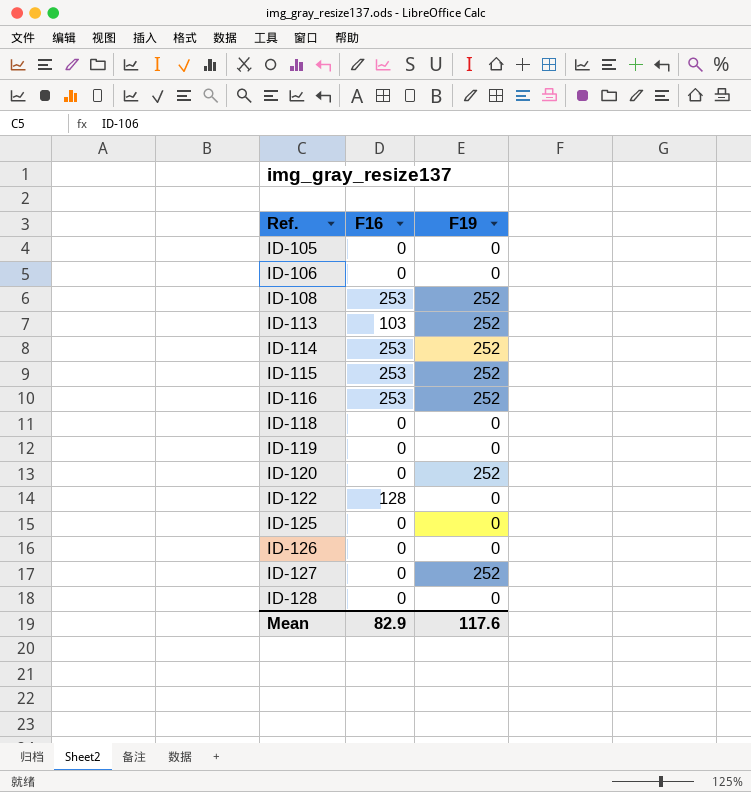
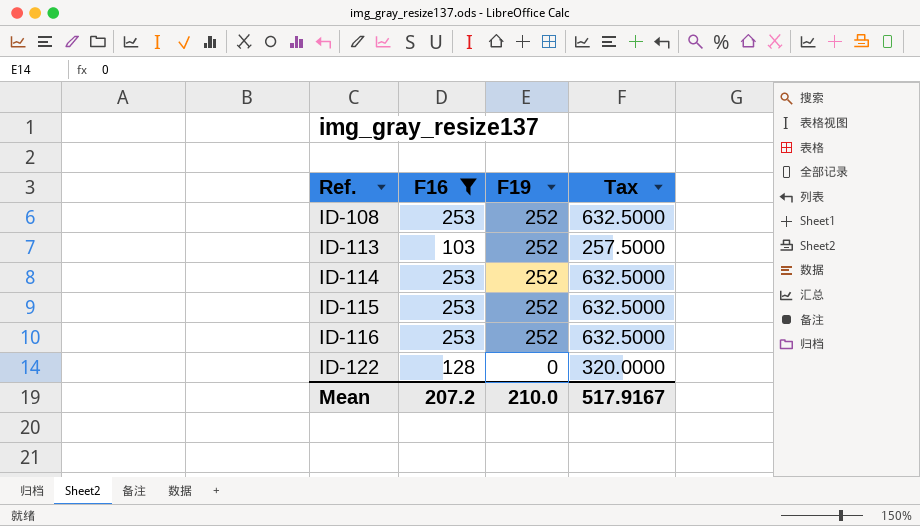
filter: none -> F16 != 0
column Tax | formula: none -> [F16] * 2.5
Mean | F16: 82.9 -> 207.2
Mean | F19: 117.6 -> 210.0

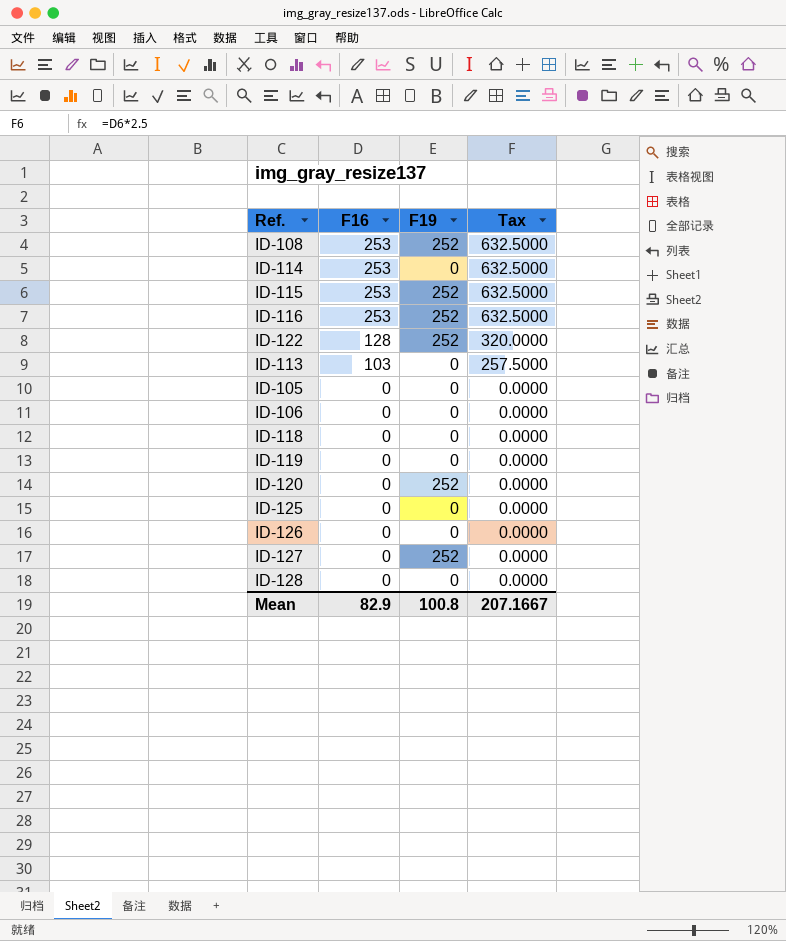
filter: F16 != 0 -> none
row order: Ref. ascending -> F16 descending
ID-114 | F19: 252 -> 0
ID-122 | F19: 0 -> 252
ID-113 | F19: 252 -> 0
Mean | F16: 207.2 -> 82.9
Mean | F19: 210.0 -> 100.8
Mean | Tax: 517.9167 -> 207.1667

